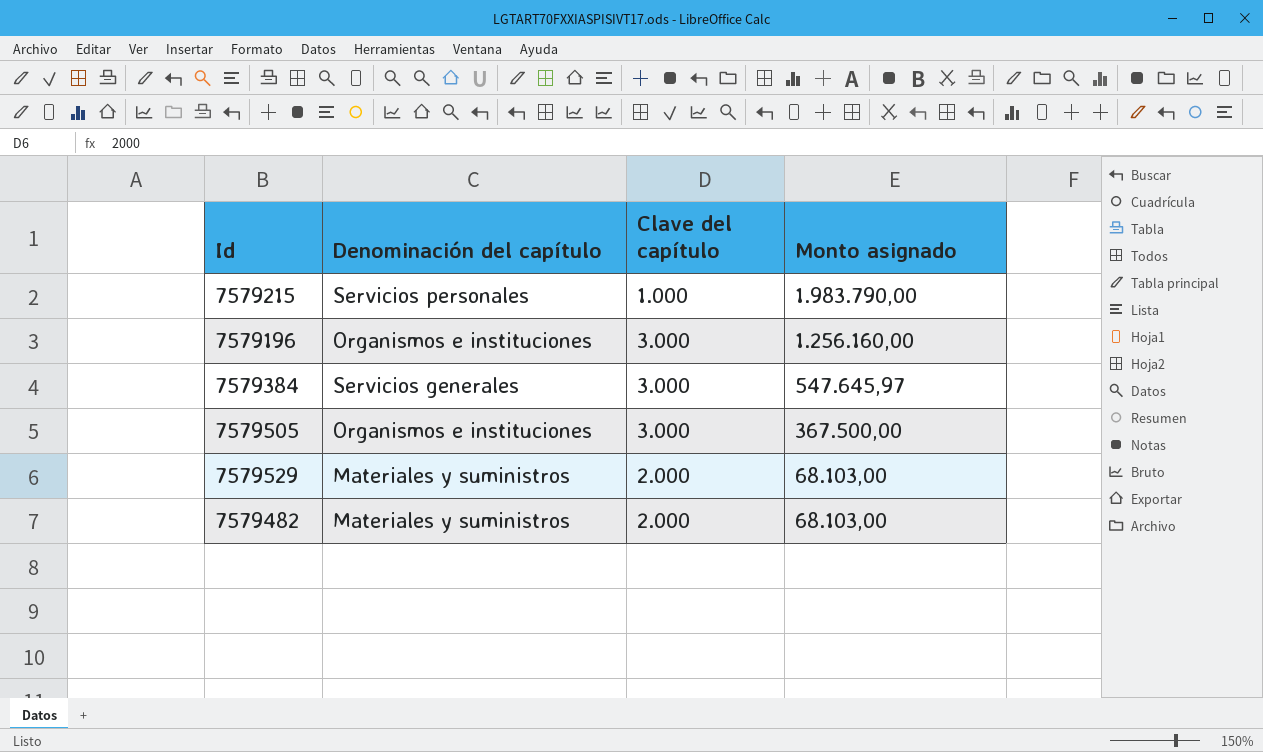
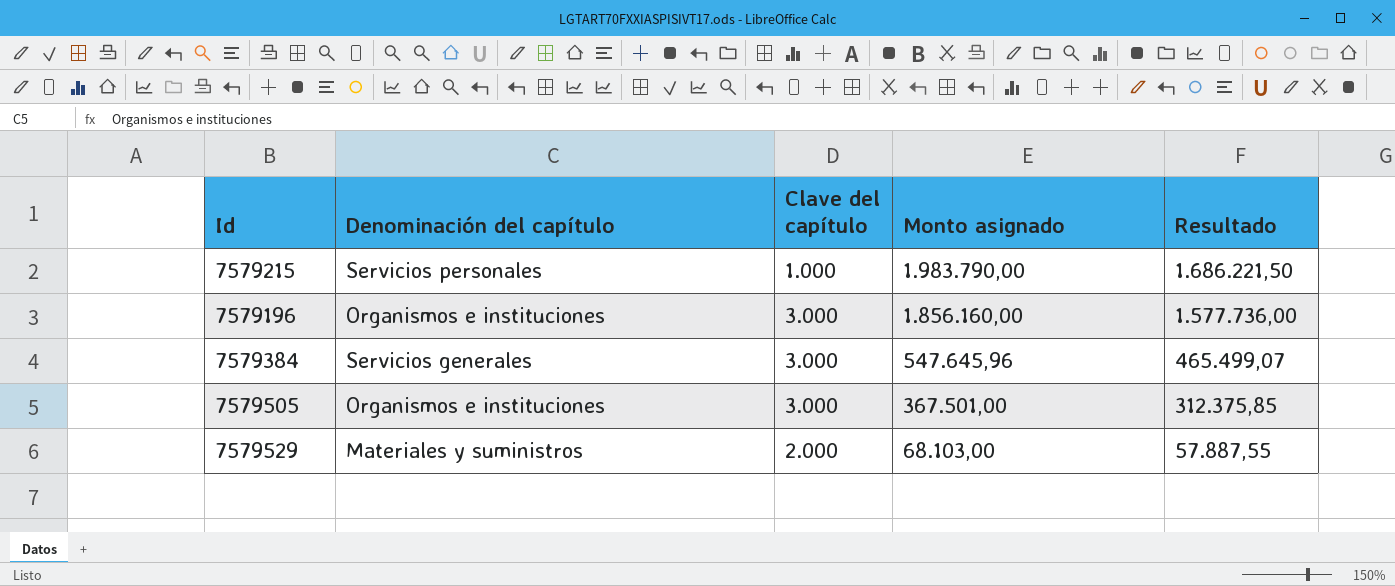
column Resultado | formula: none -> [Monto asignado] * 0,85
row 7579482: Materiales y suministros | 2.000 | 68.103,00 -> none
7579196 | Monto asignado: 1.256.160,00 -> 1.856.160,00
7579384 | Monto asignado: 547.645,97 -> 547.645,96
7579505 | Monto asignado: 367.500,00 -> 367.501,00

